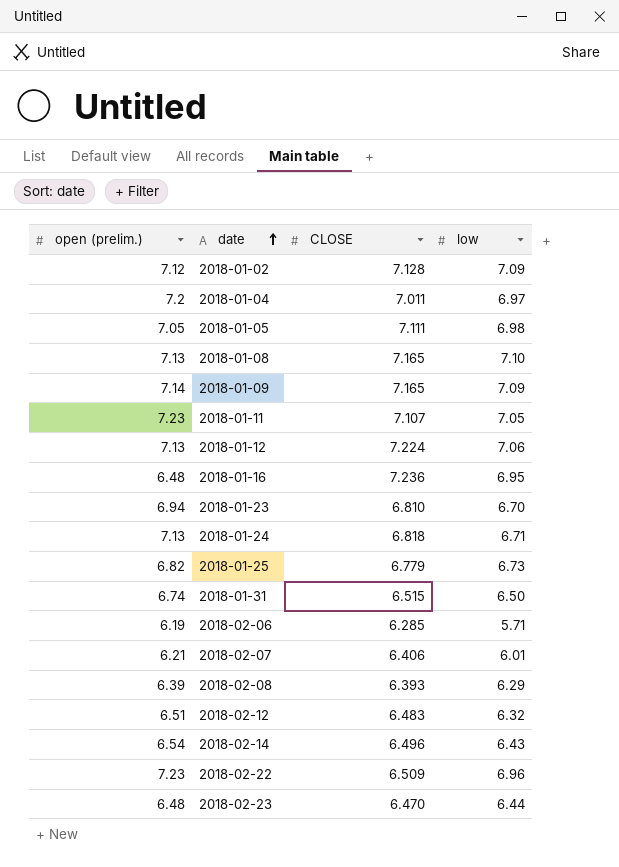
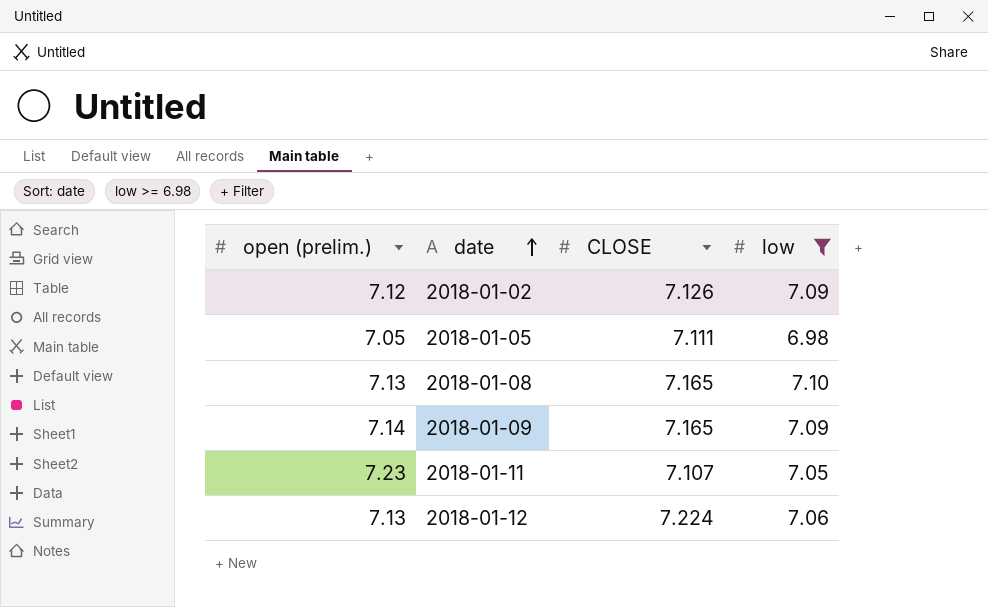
filter: none -> low >= 6.98
2018-01-02 | CLOSE: 7.128 -> 7.126

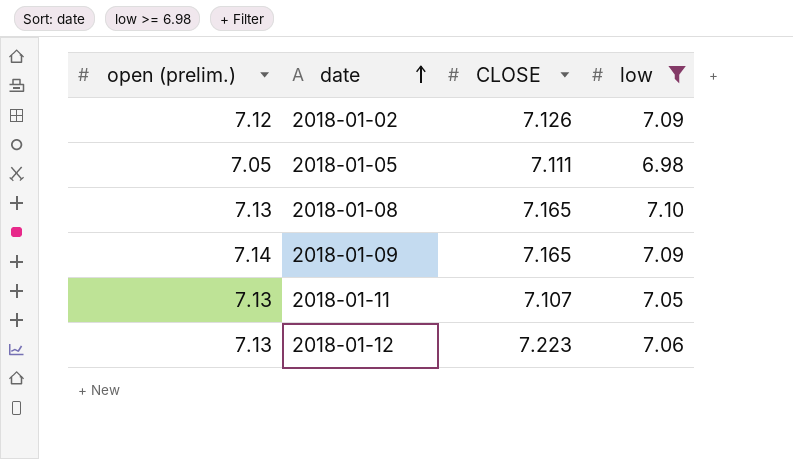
2018-01-11 | open (prelim.): 7.23 -> 7.13
2018-01-12 | CLOSE: 7.224 -> 7.223

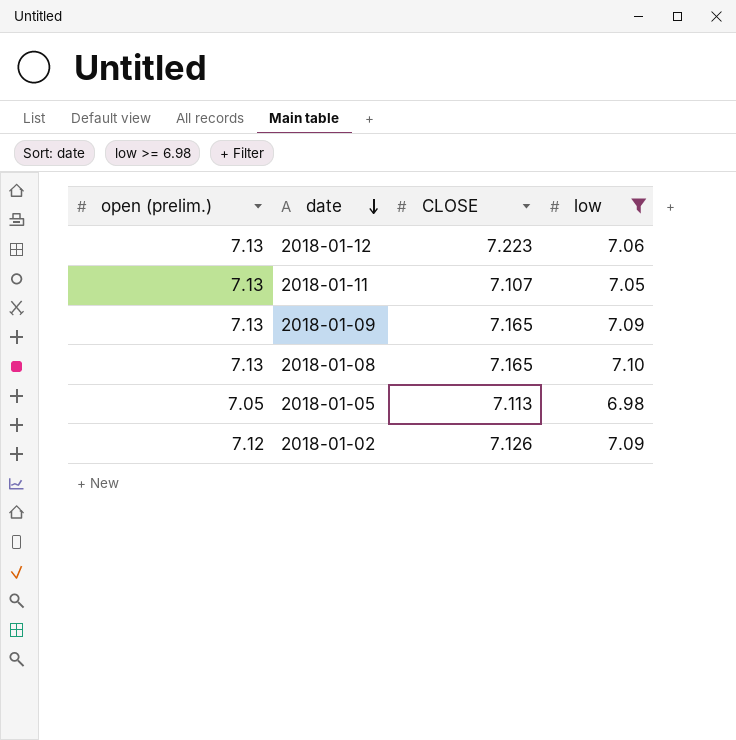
row order: date ascending -> date descending
2018-01-09 | open (prelim.): 7.14 -> 7.13
2018-01-05 | CLOSE: 7.111 -> 7.113

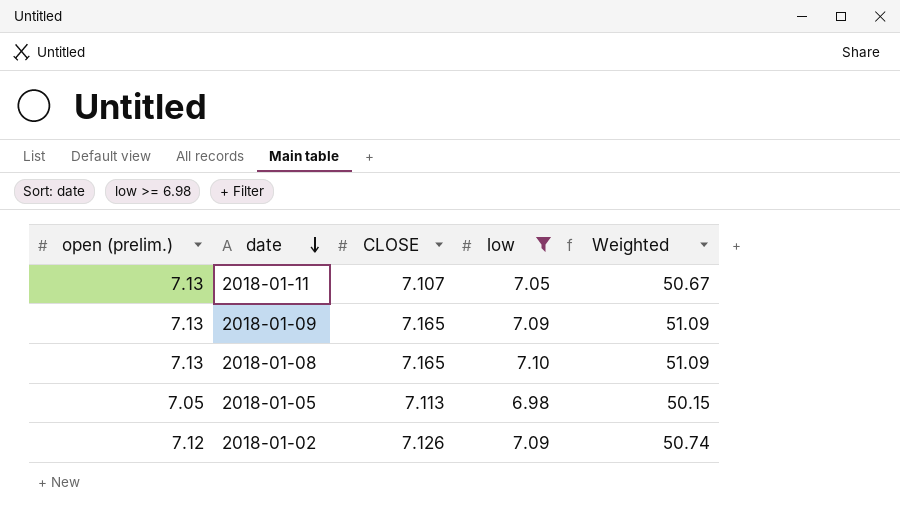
column Weighted | formula: none -> [open (prelim.)] * [CLOSE]
row 2018-01-12: 7.13 | 7.223 | 7.06 -> none

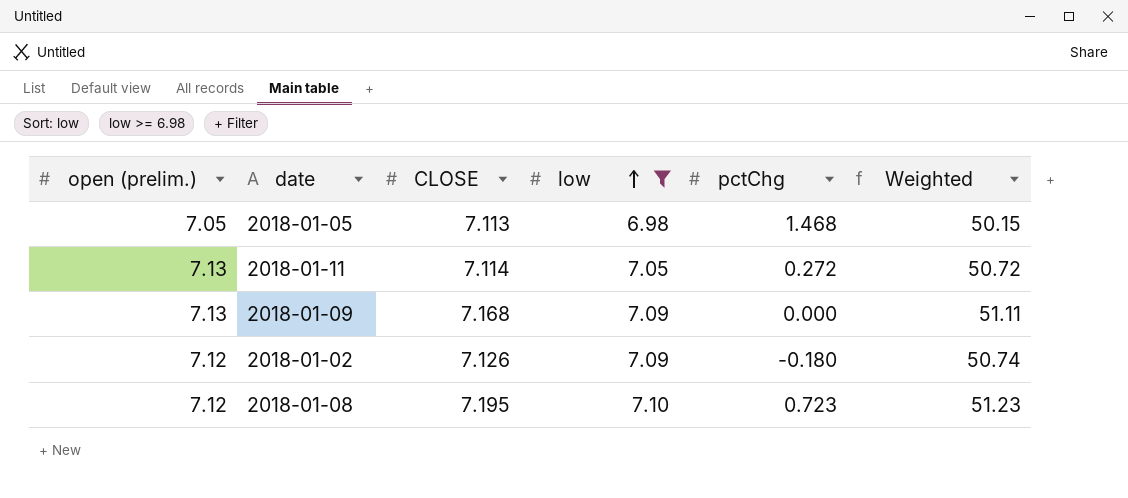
row order: date descending -> low ascending
column pctChg | position: none -> 5
2018-01-11 | CLOSE: 7.107 -> 7.114
2018-01-11 | Weighted: 50.67 -> 50.72
2018-01-09 | CLOSE: 7.165 -> 7.168
2018-01-09 | Weighted: 51.09 -> 51.11
2018-01-08 | open (prelim.): 7.13 -> 7.12
2018-01-08 | CLOSE: 7.165 -> 7.195
2018-01-08 | Weighted: 51.09 -> 51.23

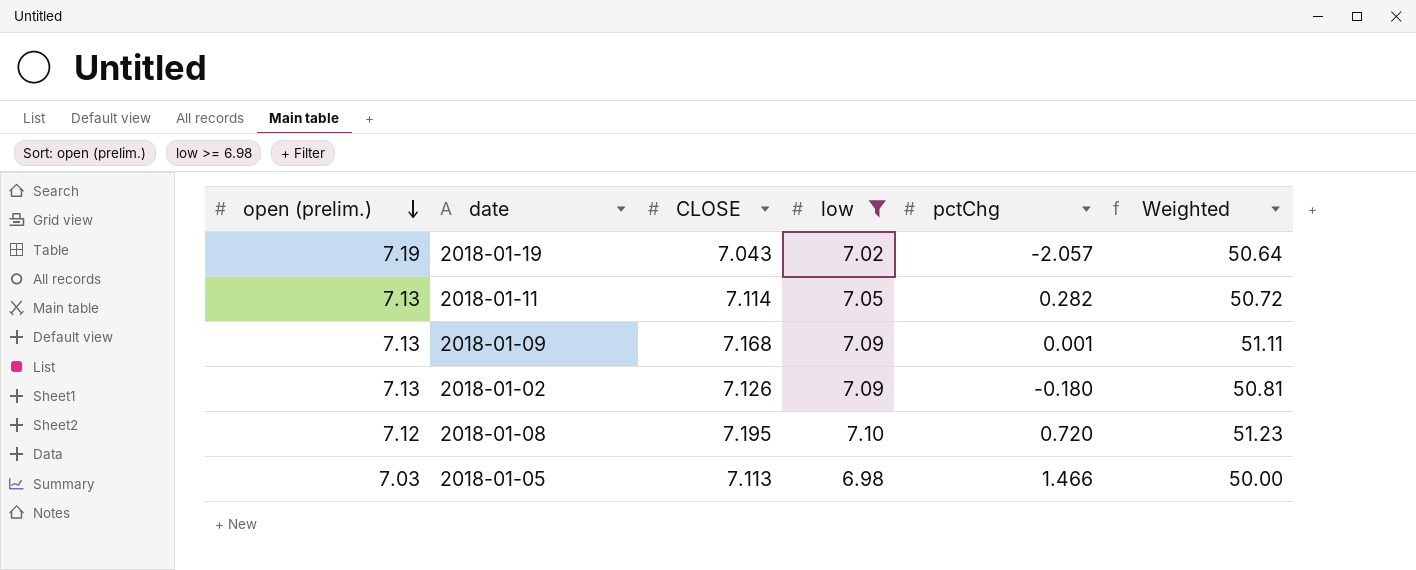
row order: low ascending -> open (prelim.) descending
row 2018-01-19: none -> 7.19 | 7.043 | 7.02 | -2.057 | 50.64
2018-01-11 | pctChg: 0.272 -> 0.282
2018-01-09 | pctChg: 0.000 -> 0.001
2018-01-02 | open (prelim.): 7.12 -> 7.13
2018-01-02 | Weighted: 50.74 -> 50.81
2018-01-08 | pctChg: 0.723 -> 0.720
2018-01-05 | open (prelim.): 7.05 -> 7.03
2018-01-05 | pctChg: 1.468 -> 1.466
2018-01-05 | Weighted: 50.15 -> 50.00

